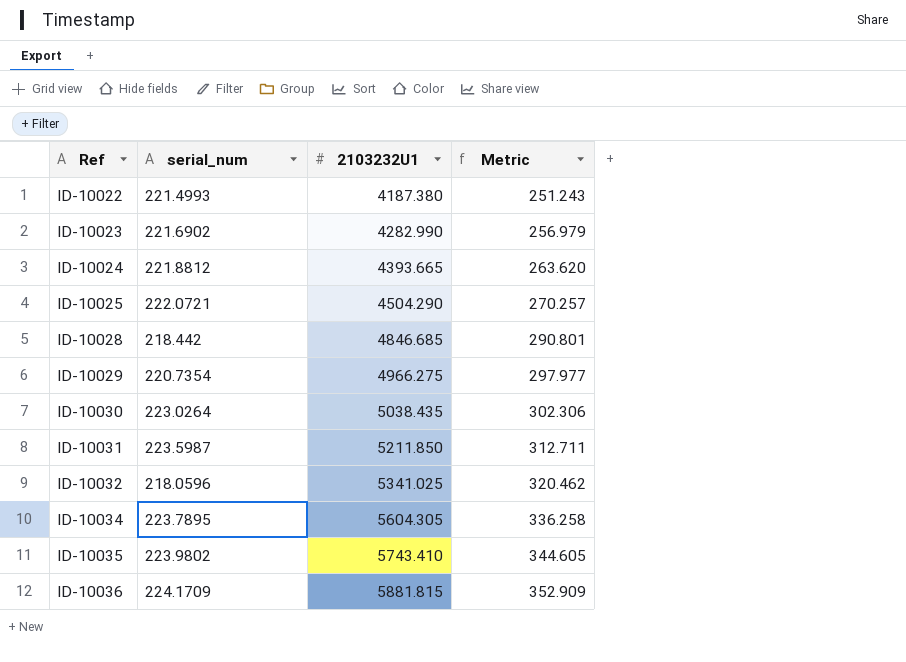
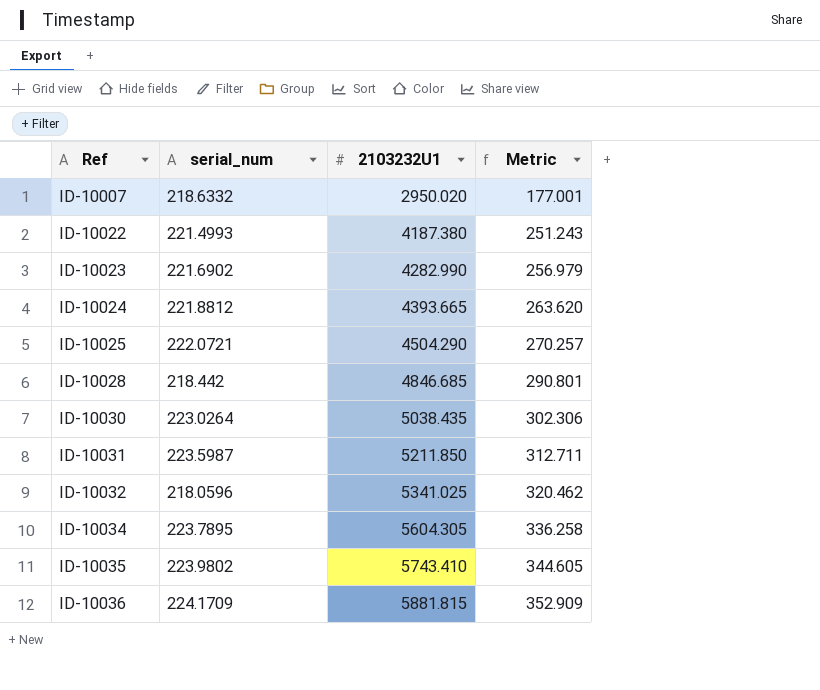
row ID-10029: 220.7354 | 4966.275 | 297.977 -> none
row ID-10007: none -> 218.6332 | 2950.020 | 177.001

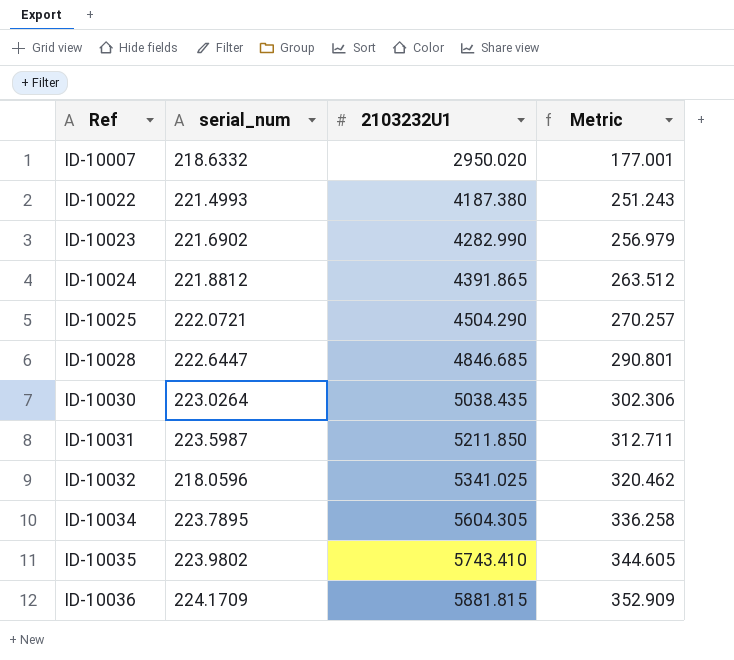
ID-10024 | 2103232U1: 4393.665 -> 4391.865
ID-10024 | Metric: 263.620 -> 263.512
ID-10028 | serial_num: 218.442 -> 222.6447

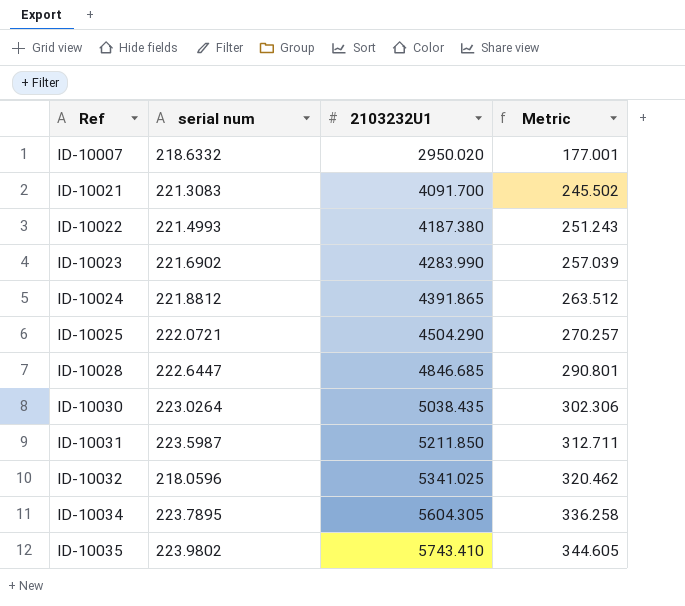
column name: serial_num -> serial num
row ID-10036: 224.1709 | 5881.815 | 352.909 -> none
row ID-10021: none -> 221.3083 | 4091.700 | 245.502
ID-10023 | 2103232U1: 4282.990 -> 4283.990
ID-10023 | Metric: 256.979 -> 257.039

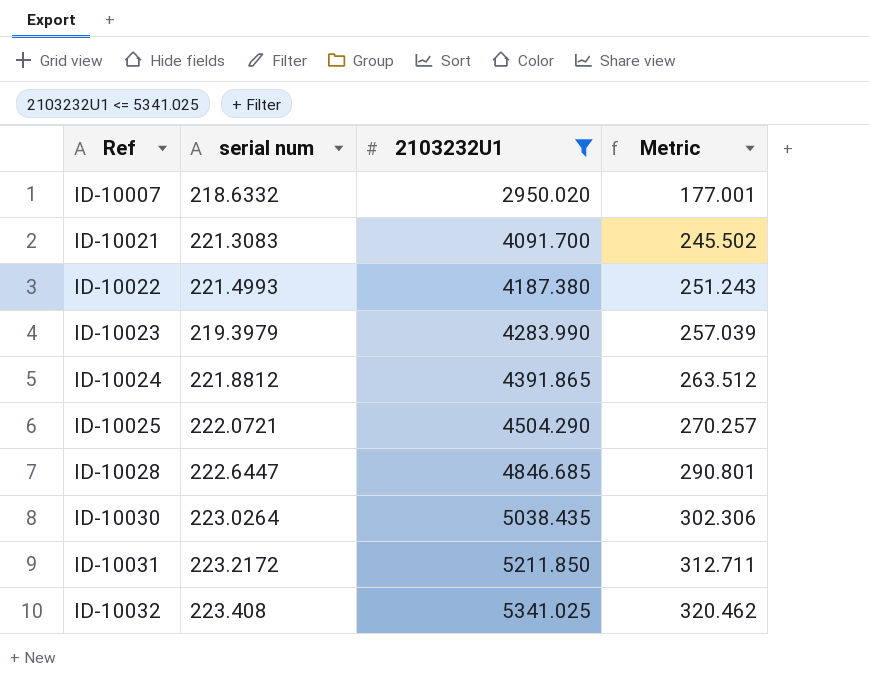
filter: none -> 2103232U1 <= 5341.025
ID-10023 | serial num: 221.6902 -> 219.3979
ID-10031 | serial num: 223.5987 -> 223.2172
ID-10032 | serial num: 218.0596 -> 223.408

